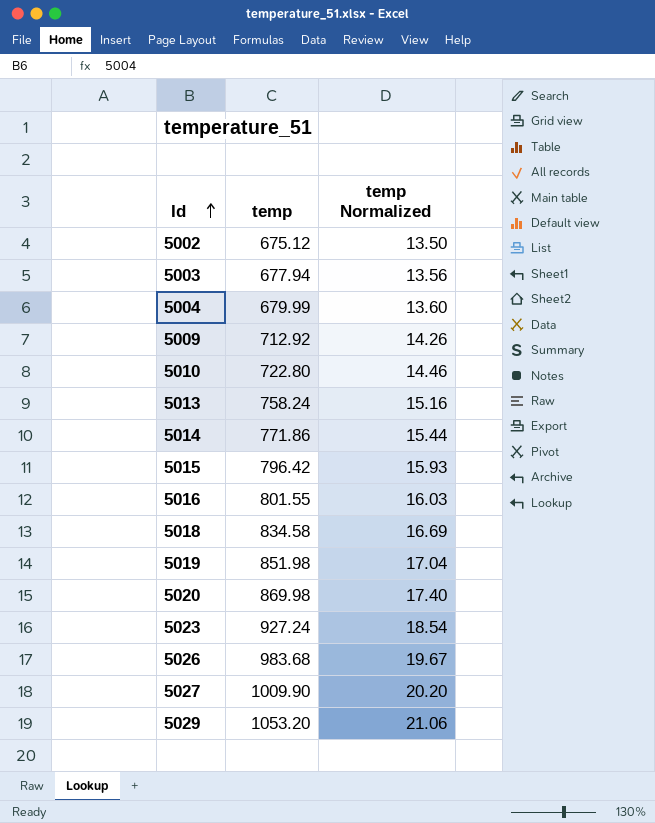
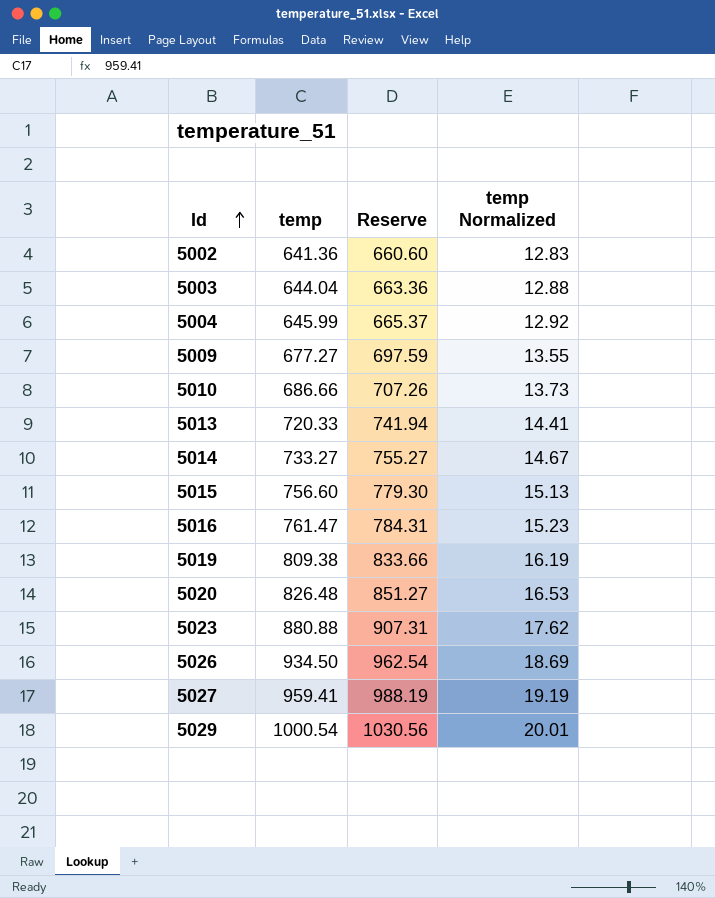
column Reserve | formula: none -> [temp] * 1.03
row 5018: 834.58 | 16.69 -> none
5002 | temp: 675.12 -> 641.36
5002 | temp Normalized: 13.50 -> 12.83
5003 | temp: 677.94 -> 644.04
5003 | temp Normalized: 13.56 -> 12.88
5004 | temp: 679.99 -> 645.99
5004 | temp Normalized: 13.60 -> 12.92
5009 | temp: 712.92 -> 677.27
5009 | temp Normalized: 14.26 -> 13.55
5010 | temp: 722.80 -> 686.66
5010 | temp Normalized: 14.46 -> 13.73
5013 | temp: 758.24 -> 720.33
5013 | temp Normalized: 15.16 -> 14.41
5014 | temp: 771.86 -> 733.27
5014 | temp Normalized: 15.44 -> 14.67
5015 | temp: 796.42 -> 756.60
5015 | temp Normalized: 15.93 -> 15.13
5016 | temp: 801.55 -> 761.47
5016 | temp Normalized: 16.03 -> 15.23
5019 | temp: 851.98 -> 809.38
5019 | temp Normalized: 17.04 -> 16.19
5020 | temp: 869.98 -> 826.48
5020 | temp Normalized: 17.40 -> 16.53
5023 | temp: 927.24 -> 880.88
5023 | temp Normalized: 18.54 -> 17.62
5026 | temp: 983.68 -> 934.50
5026 | temp Normalized: 19.67 -> 18.69
5027 | temp: 1009.90 -> 959.41
5027 | temp Normalized: 20.20 -> 19.19
5029 | temp: 1053.20 -> 1000.54
5029 | temp Normalized: 21.06 -> 20.01

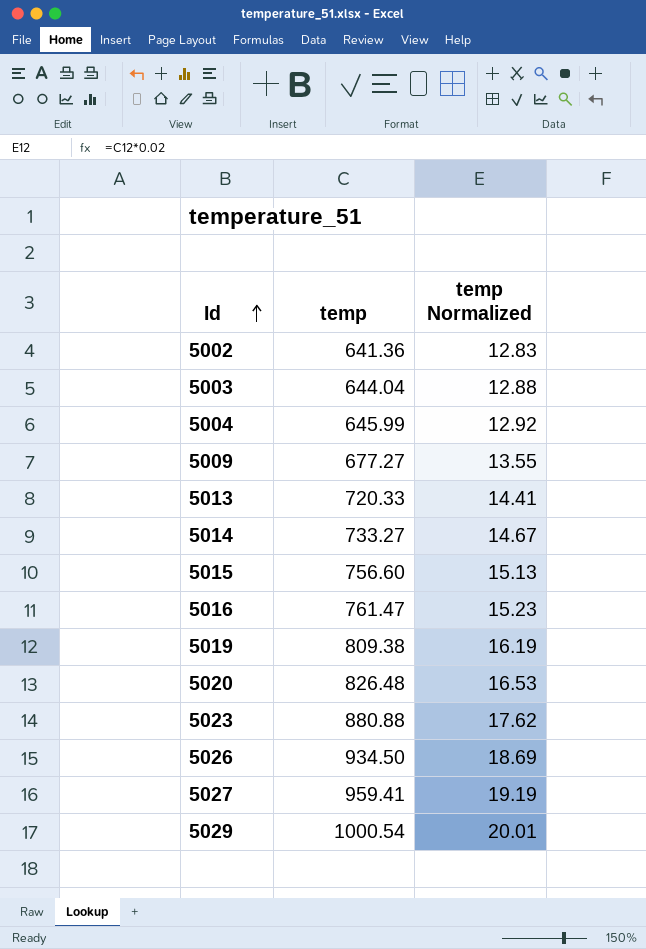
column Reserve | formula: [temp] * 1.03 -> none
row 5010: 686.66 | 707.26 | 13.73 -> none

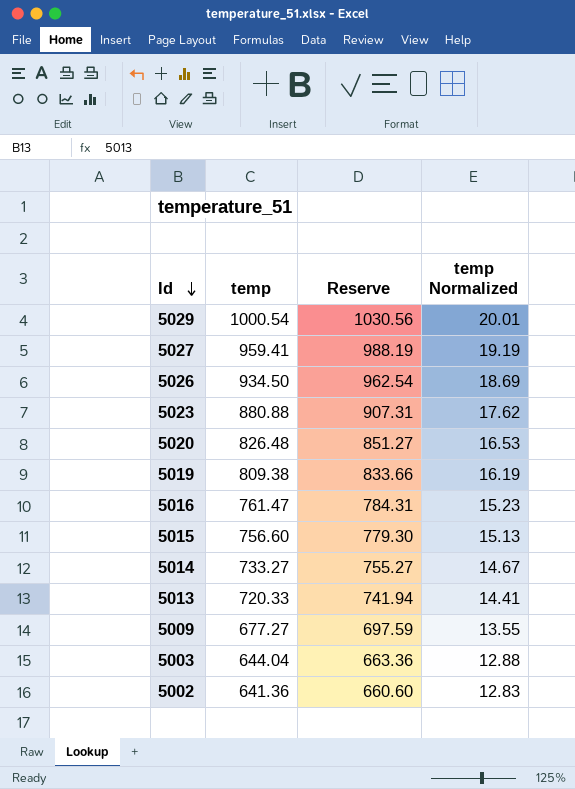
row order: Id ascending -> Id descending
column Reserve | formula: none -> [temp] * 1.03
row 5004: 645.99 | 12.92 -> none

